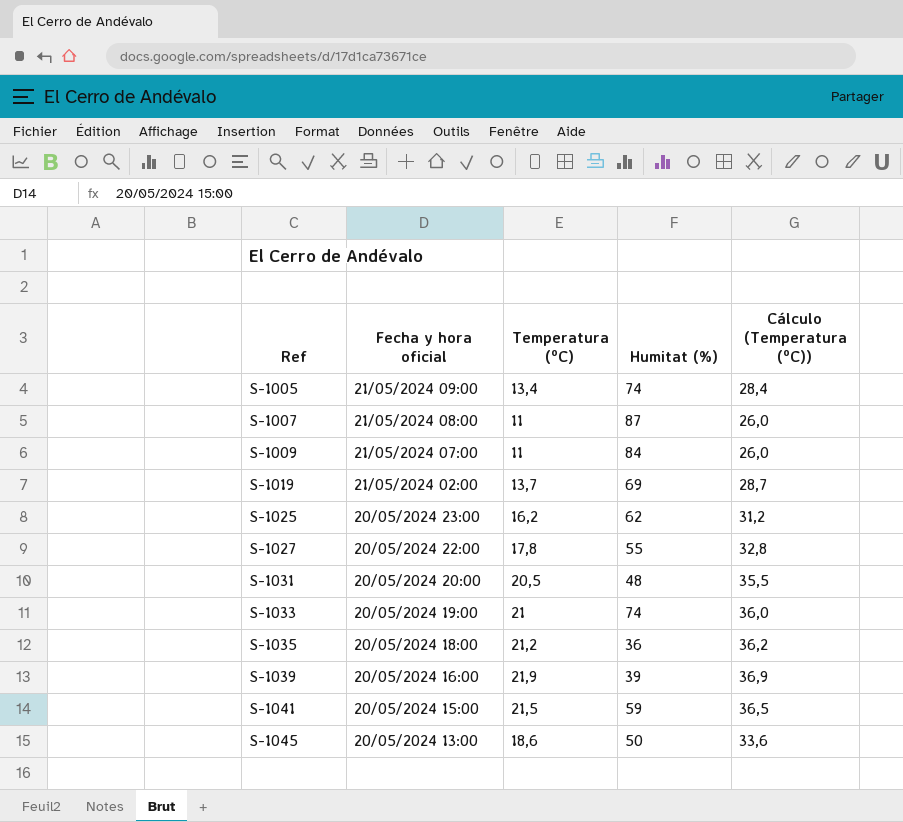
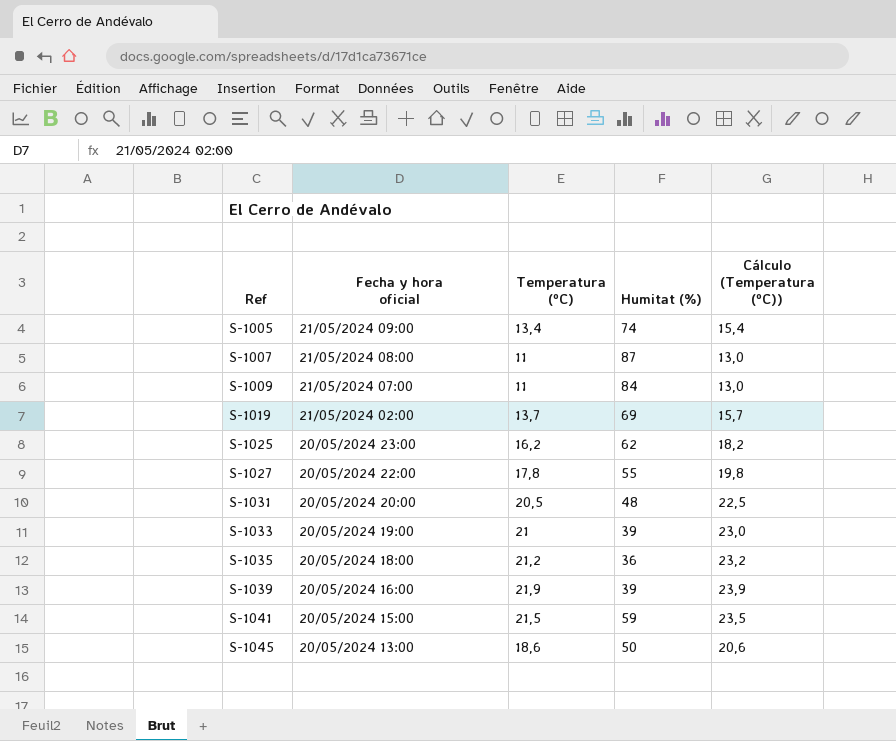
column Cálculo (Temperatura (ºC)) | formula: [Temperatura (ºC)] + 15 -> [Temperatura (ºC)] + 2
S-1033 | Humitat (%): 74 -> 39

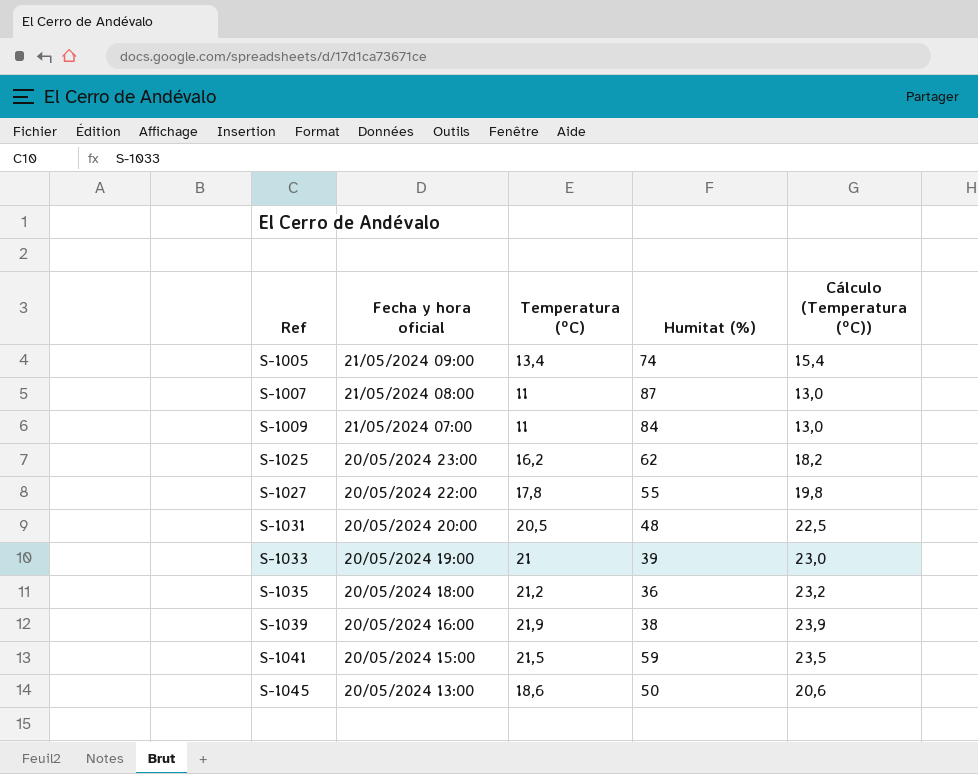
row S-1019: 21/05/2024 02:00 | 13,7 | 69 | 15,7 -> none
S-1039 | Humitat (%): 39 -> 38

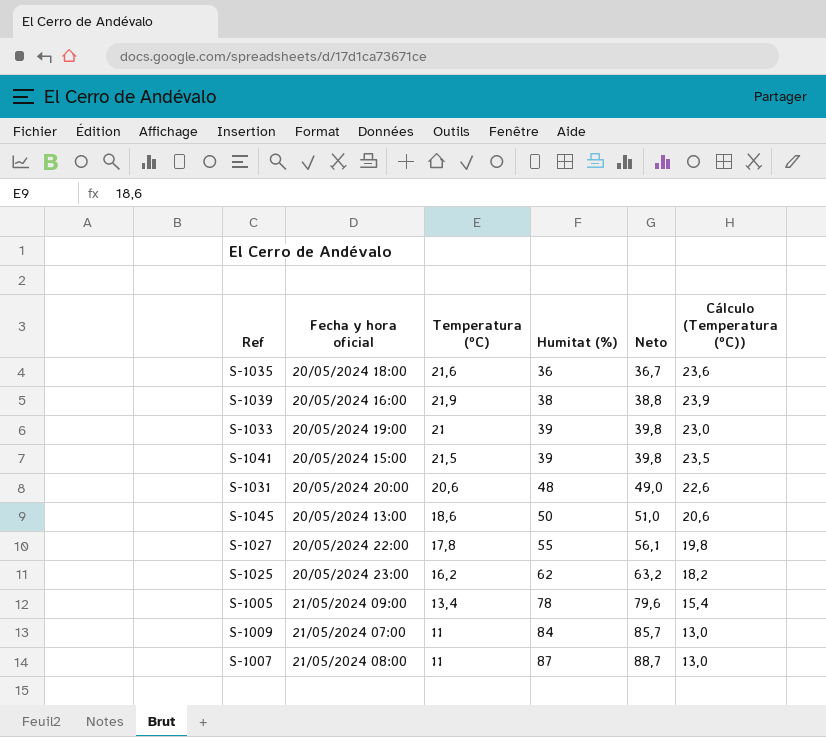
row order: Ref ascending -> Humitat (%) ascending
column Neto | formula: none -> [Humitat (%)] * 1,02
S-1035 | Temperatura (ºC): 21,2 -> 21,6
S-1035 | Cálculo (Temperatura (ºC)): 23,2 -> 23,6
S-1041 | Humitat (%): 59 -> 39
S-1031 | Temperatura (ºC): 20,5 -> 20,6
S-1031 | Cálculo (Temperatura (ºC)): 22,5 -> 22,6
S-1005 | Humitat (%): 74 -> 78

